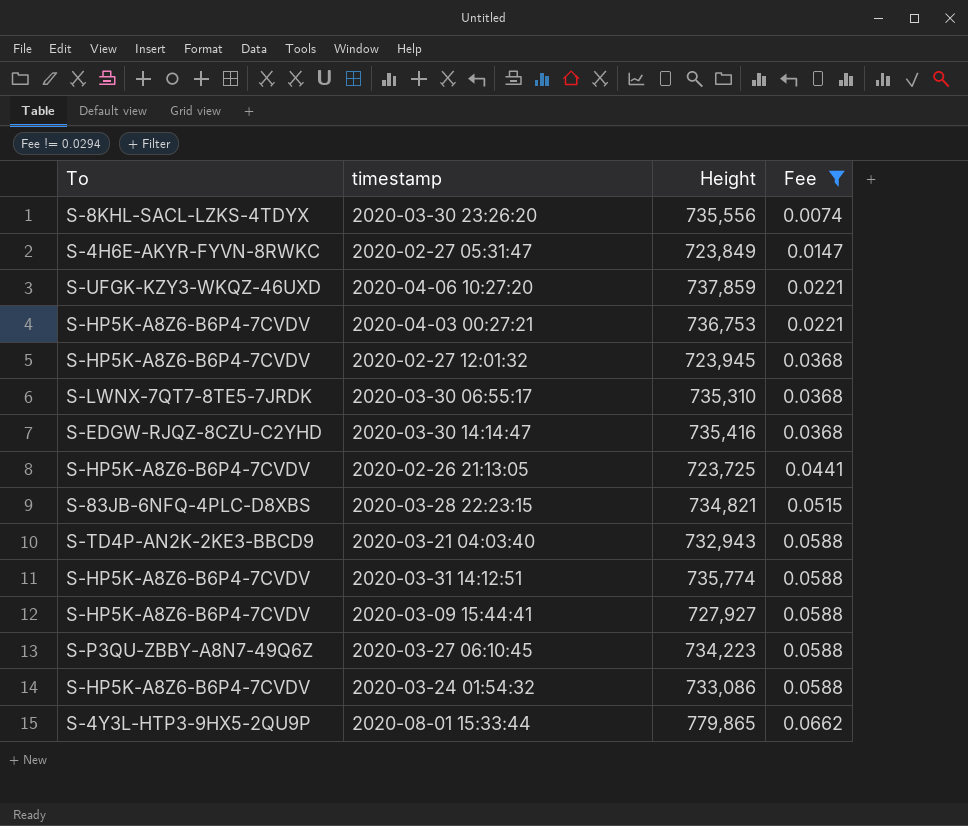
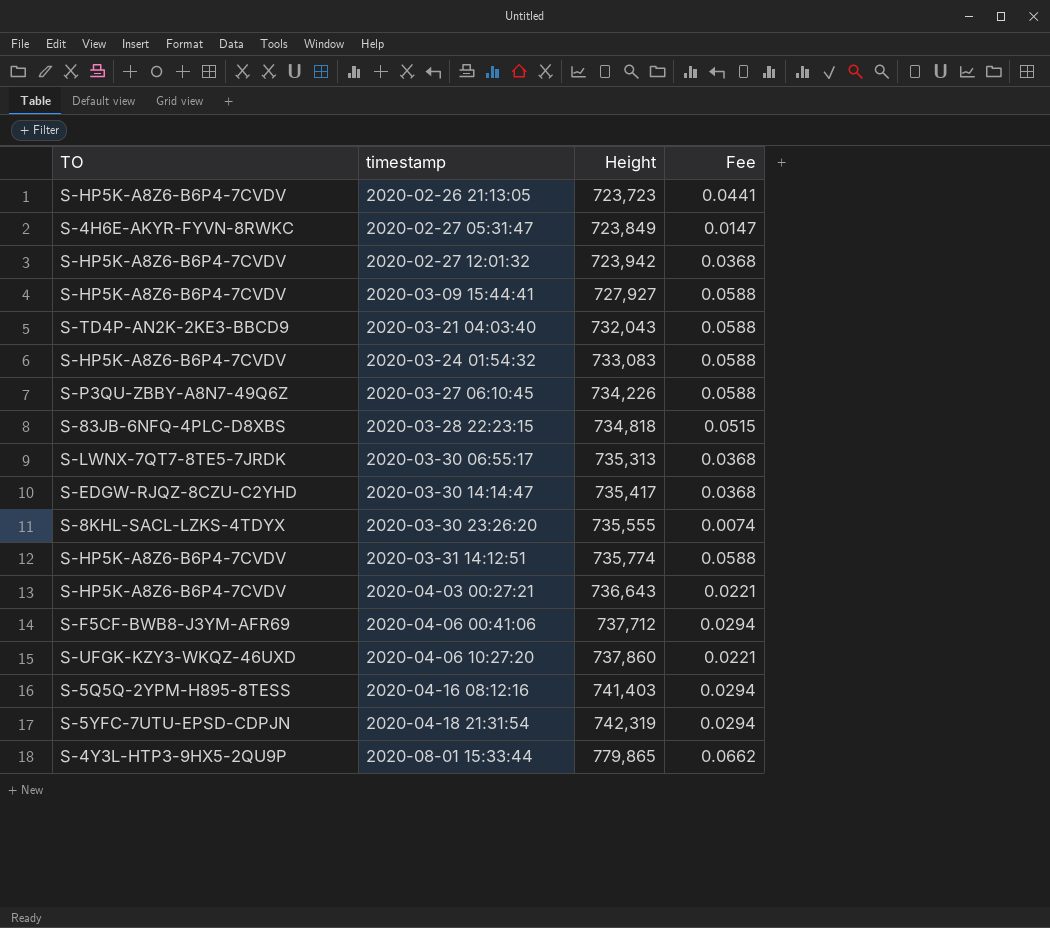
filter: Fee != 0.0294 -> none
row order: Fee ascending -> timestamp ascending
column name: To -> TO
2020-02-26 21:13:05 | Height: 723,725 -> 723,723
2020-02-27 12:01:32 | Height: 723,945 -> 723,942
2020-03-21 04:03:40 | Height: 732,943 -> 732,043
2020-03-24 01:54:32 | Height: 733,086 -> 733,083
2020-03-27 06:10:45 | Height: 734,223 -> 734,226
2020-03-28 22:23:15 | Height: 734,821 -> 734,818
2020-03-30 06:55:17 | Height: 735,310 -> 735,313
2020-03-30 14:14:47 | Height: 735,416 -> 735,417
2020-03-30 23:26:20 | Height: 735,556 -> 735,555
2020-04-03 00:27:21 | Height: 736,753 -> 736,643
2020-04-06 10:27:20 | Height: 737,859 -> 737,860

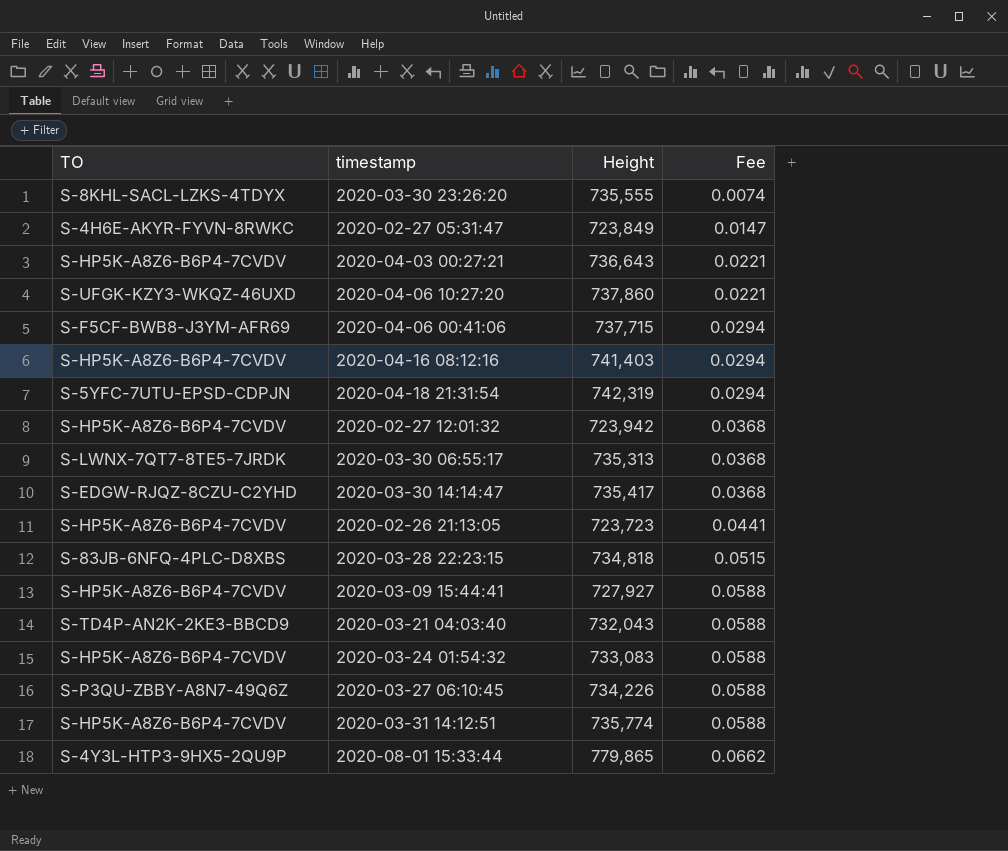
row order: timestamp ascending -> Fee ascending
2020-04-06 00:41:06 | Height: 737,712 -> 737,715
2020-04-16 08:12:16 | TO: S-5Q5Q-2YPM-H895-8TESS -> S-HP5K-A8Z6-B6P4-7CVDV

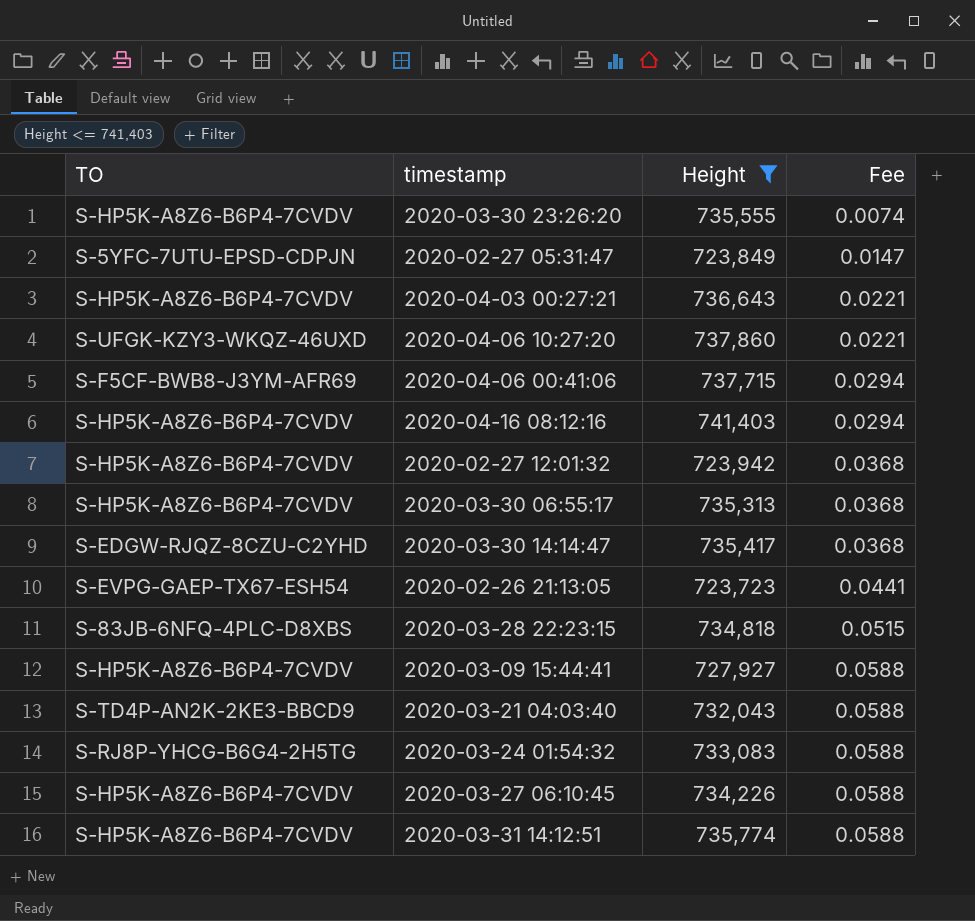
filter: none -> Height <= 741,403
2020-03-30 23:26:20 | TO: S-8KHL-SACL-LZKS-4TDYX -> S-HP5K-A8Z6-B6P4-7CVDV
2020-02-27 05:31:47 | TO: S-4H6E-AKYR-FYVN-8RWKC -> S-5YFC-7UTU-EPSD-CDPJN
2020-03-30 06:55:17 | TO: S-LWNX-7QT7-8TE5-7JRDK -> S-HP5K-A8Z6-B6P4-7CVDV
2020-02-26 21:13:05 | TO: S-HP5K-A8Z6-B6P4-7CVDV -> S-EVPG-GAEP-TX67-ESH54
2020-03-24 01:54:32 | TO: S-HP5K-A8Z6-B6P4-7CVDV -> S-RJ8P-YHCG-B6G4-2H5TG
2020-03-27 06:10:45 | TO: S-P3QU-ZBBY-A8N7-49Q6Z -> S-HP5K-A8Z6-B6P4-7CVDV

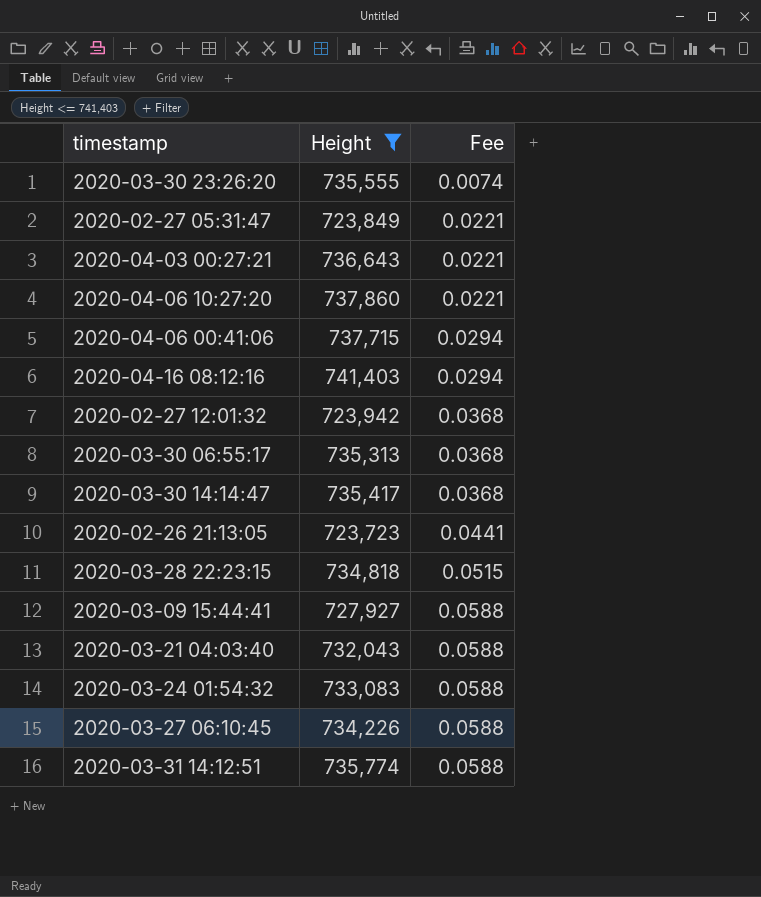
column TO | position: 1 -> none
2020-02-27 05:31:47 | Fee: 0.0147 -> 0.0221

